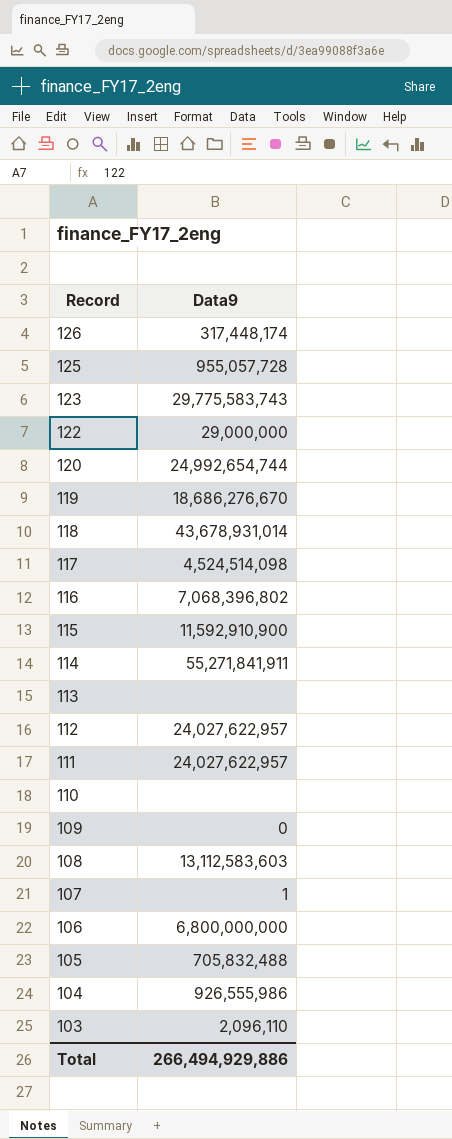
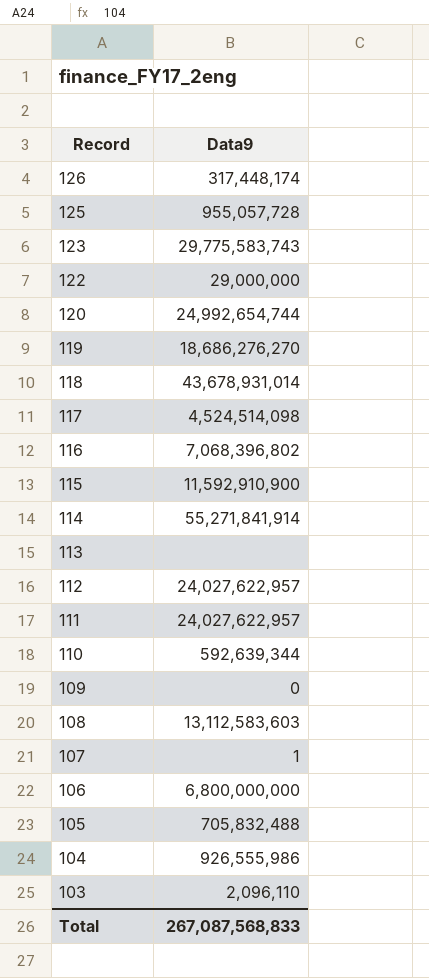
119 | Data9: 18,686,276,670 -> 18,686,276,270
114 | Data9: 55,271,841,911 -> 55,271,841,914
110 | Data9: none -> 592,639,344
Total | Data9: 266,494,929,886 -> 267,087,568,833

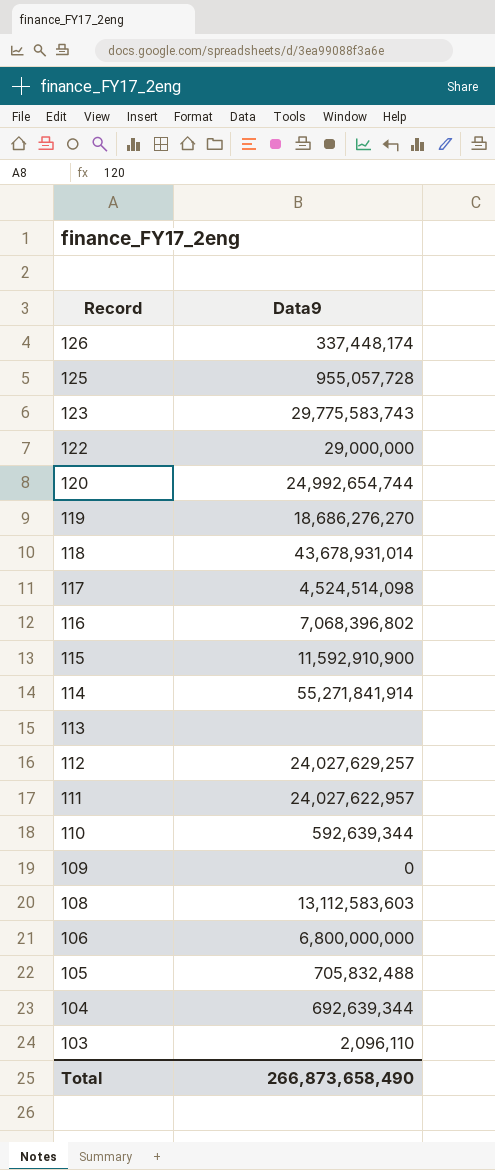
row 107: 1 -> none
126 | Data9: 317,448,174 -> 337,448,174
112 | Data9: 24,027,622,957 -> 24,027,629,257
104 | Data9: 926,555,986 -> 692,639,344
Total | Data9: 267,087,568,833 -> 266,873,658,490

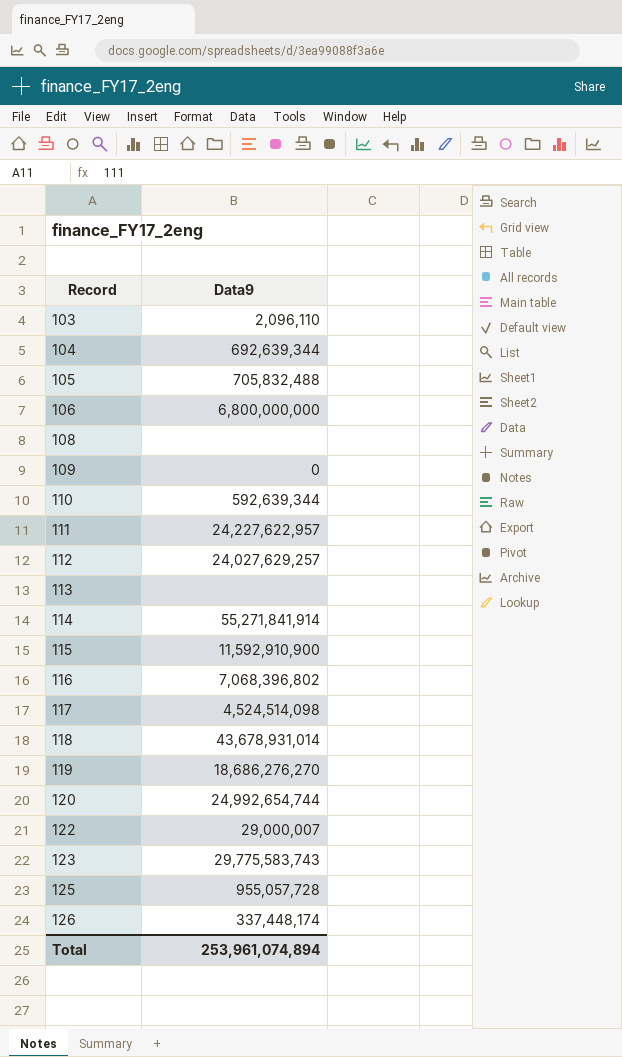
row order: Record descending -> Record ascending
108 | Data9: 13,112,583,603 -> none
111 | Data9: 24,027,622,957 -> 24,227,622,957
122 | Data9: 29,000,000 -> 29,000,007
Total | Data9: 266,873,658,490 -> 253,961,074,894

